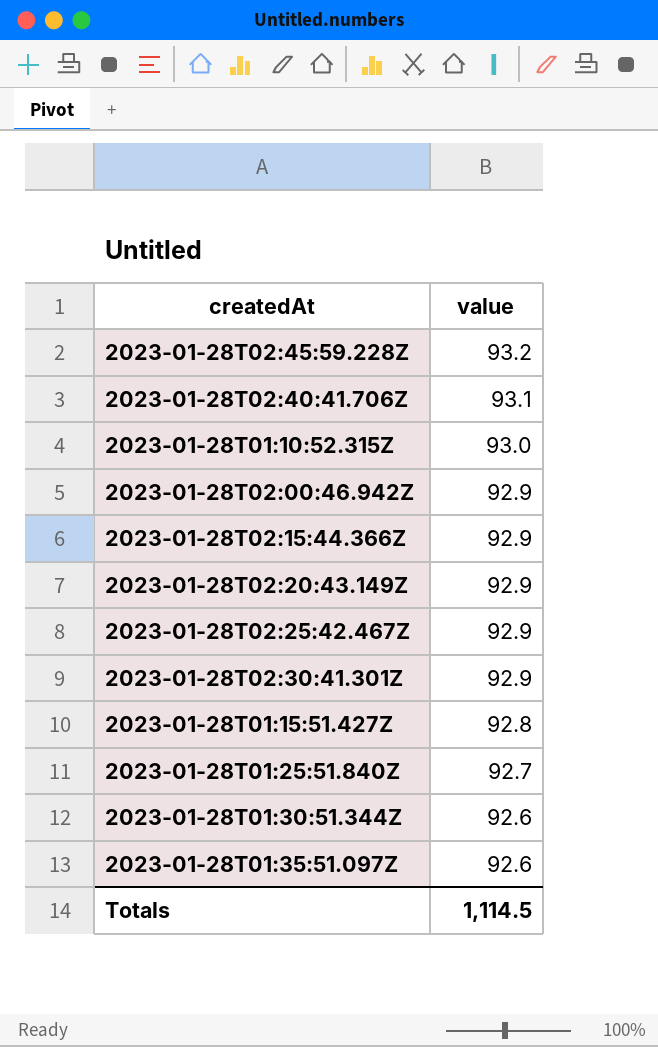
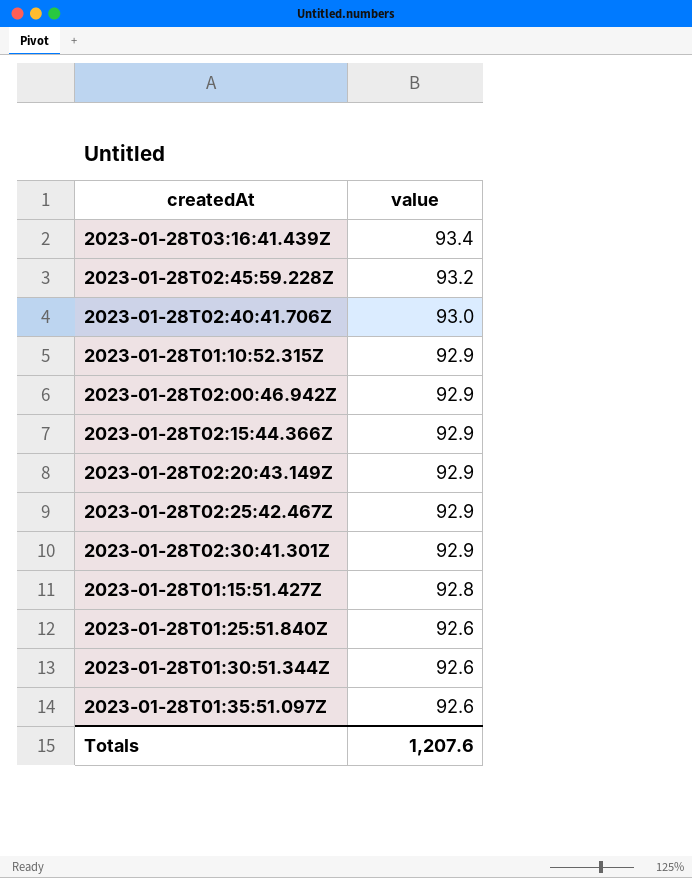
row 2023-01-28T03:16:41.439Z: none -> 93.4
2023-01-28T02:40:41.706Z | value: 93.1 -> 93.0
2023-01-28T01:10:52.315Z | value: 93.0 -> 92.9
2023-01-28T01:25:51.840Z | value: 92.7 -> 92.6
Totals | value: 1,114.5 -> 1,207.6

